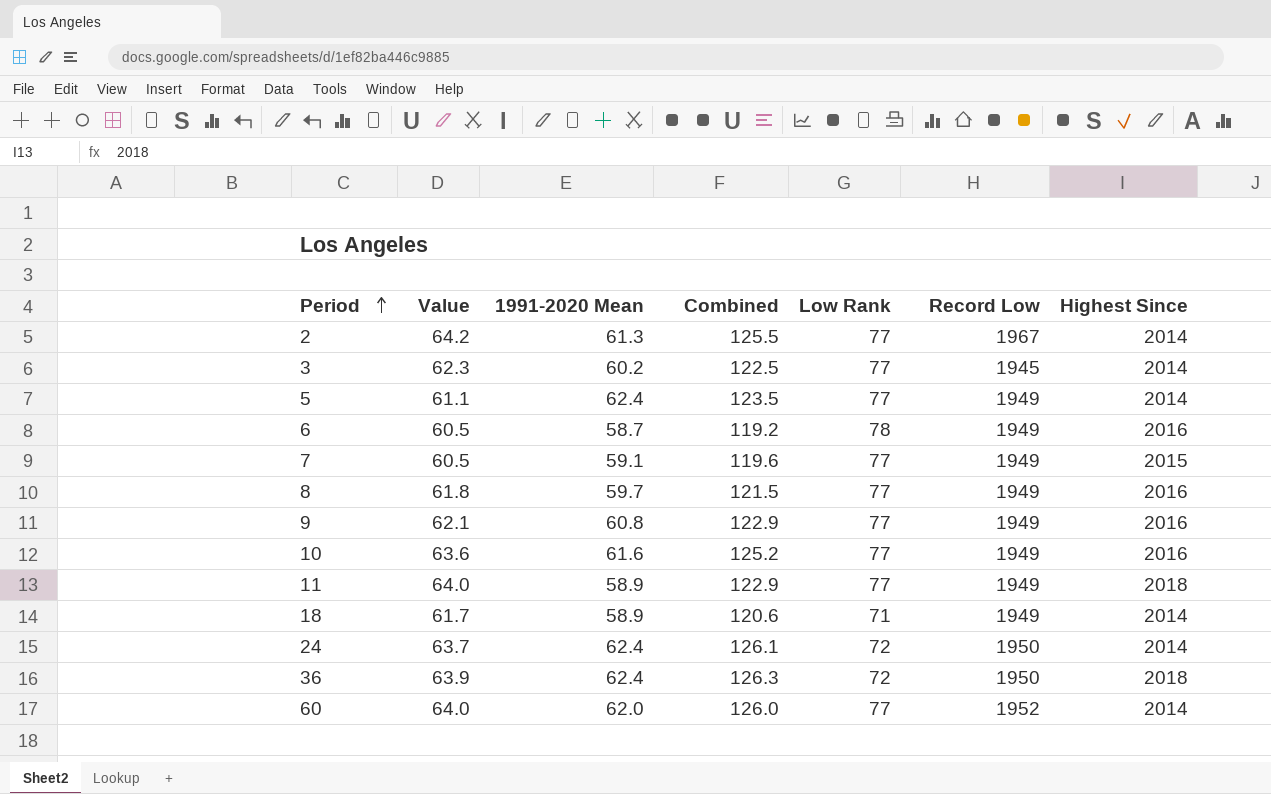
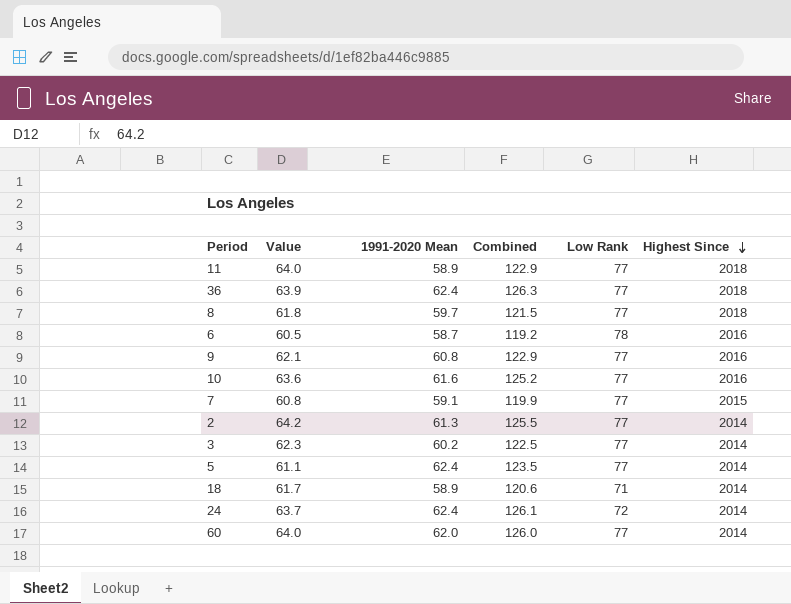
row order: Period ascending -> Highest Since descending
column Record Low | position: 6 -> none
36 | Low Rank: 72 -> 77
8 | Highest Since: 2016 -> 2018
7 | Value: 60.5 -> 60.8
7 | Combined: 119.6 -> 119.9

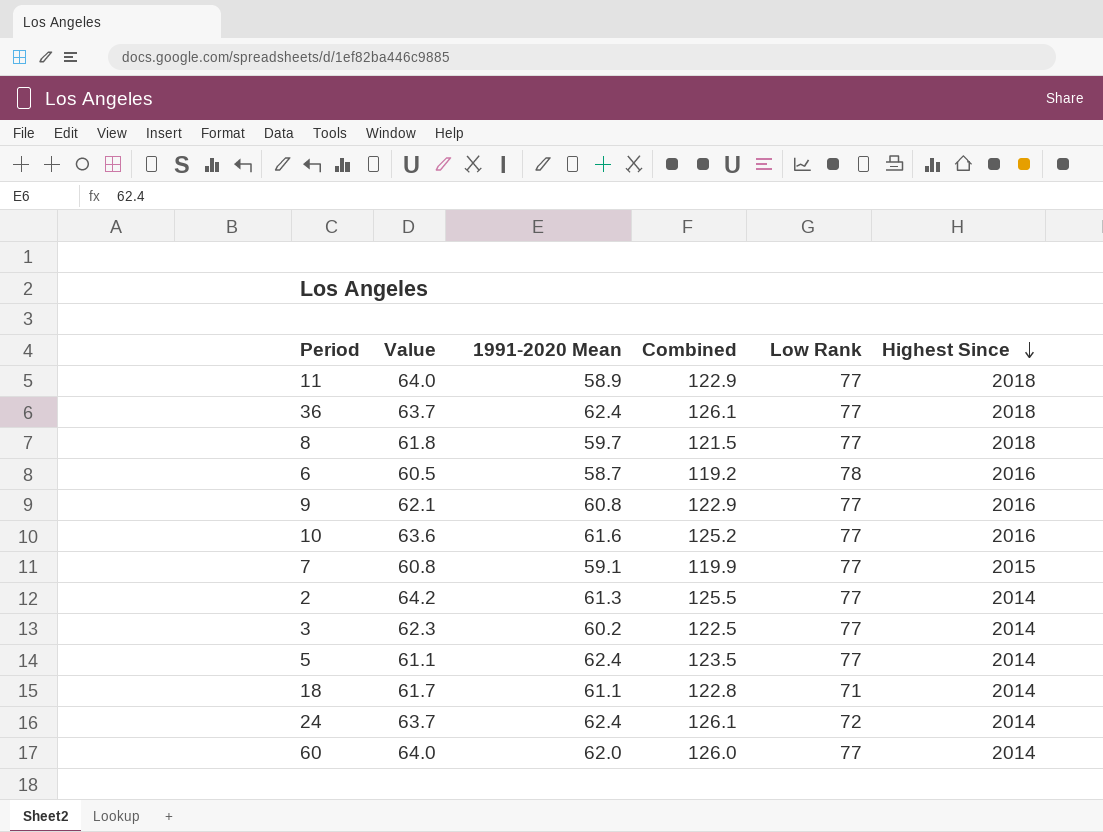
36 | Value: 63.9 -> 63.7
36 | Combined: 126.3 -> 126.1
18 | 1991-2020 Mean: 58.9 -> 61.1
18 | Combined: 120.6 -> 122.8

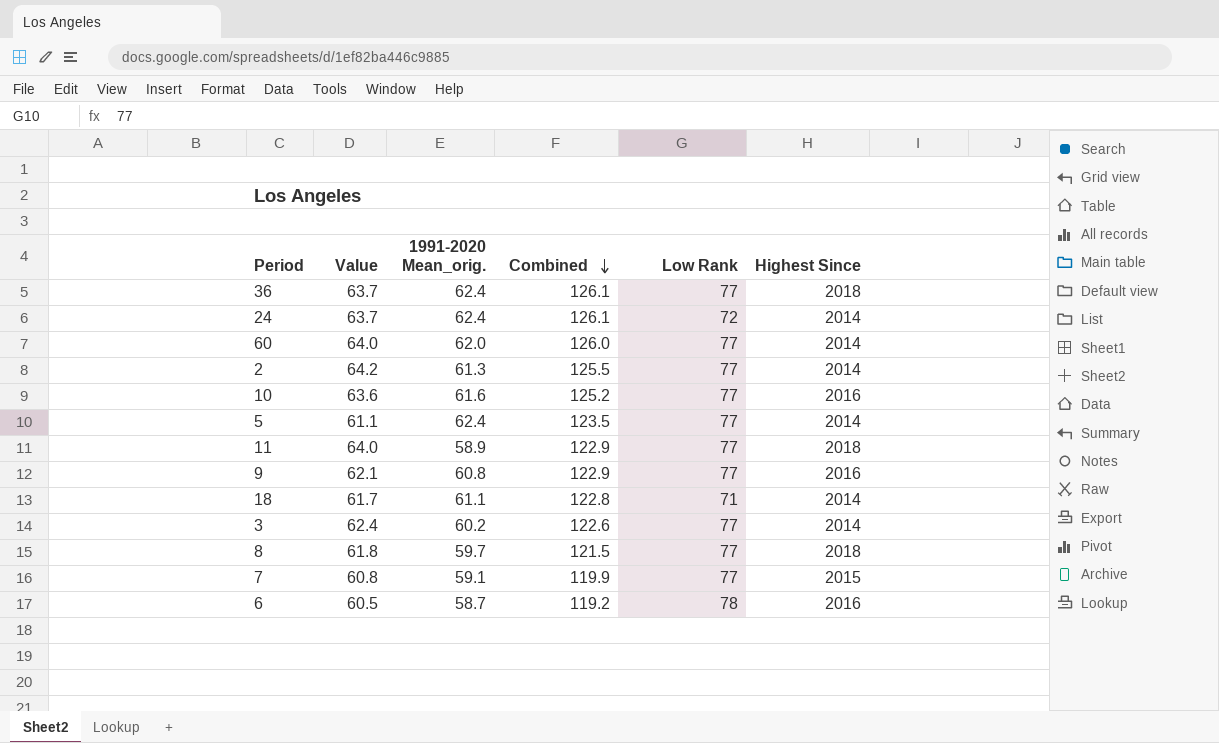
row order: Highest Since descending -> Combined descending
column name: 1991-2020 Mean -> 1991-2020 Mean_orig.
3 | Value: 62.3 -> 62.4
3 | Combined: 122.5 -> 122.6

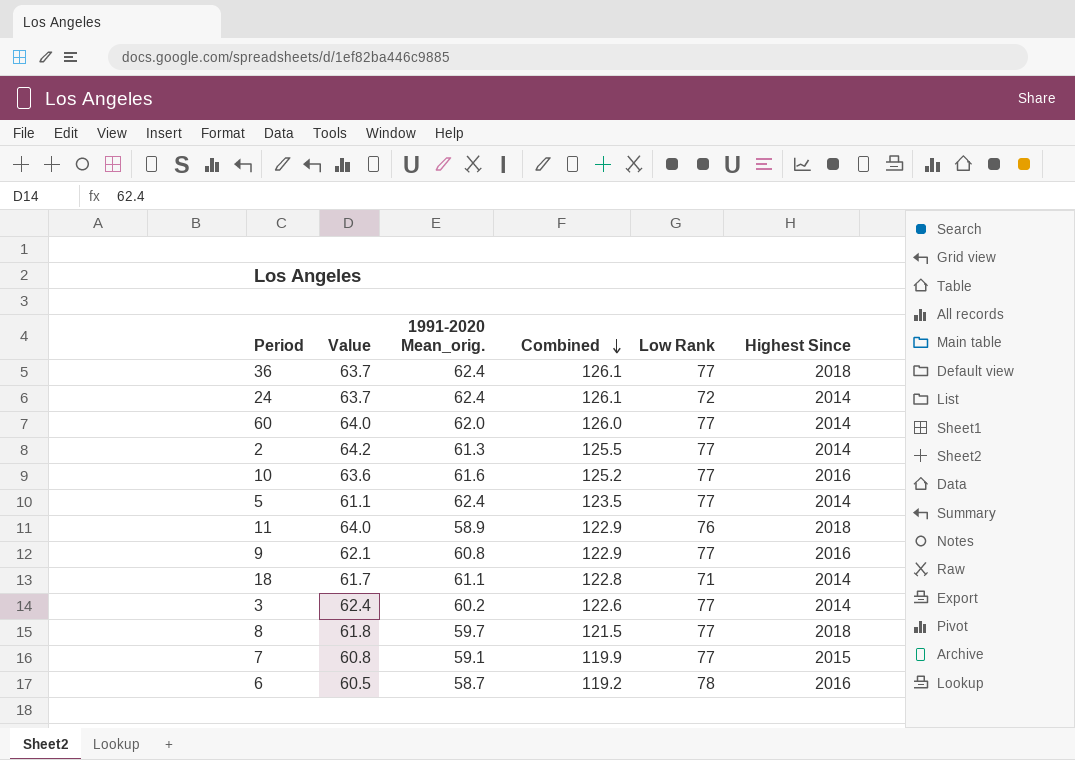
11 | Low Rank: 77 -> 76

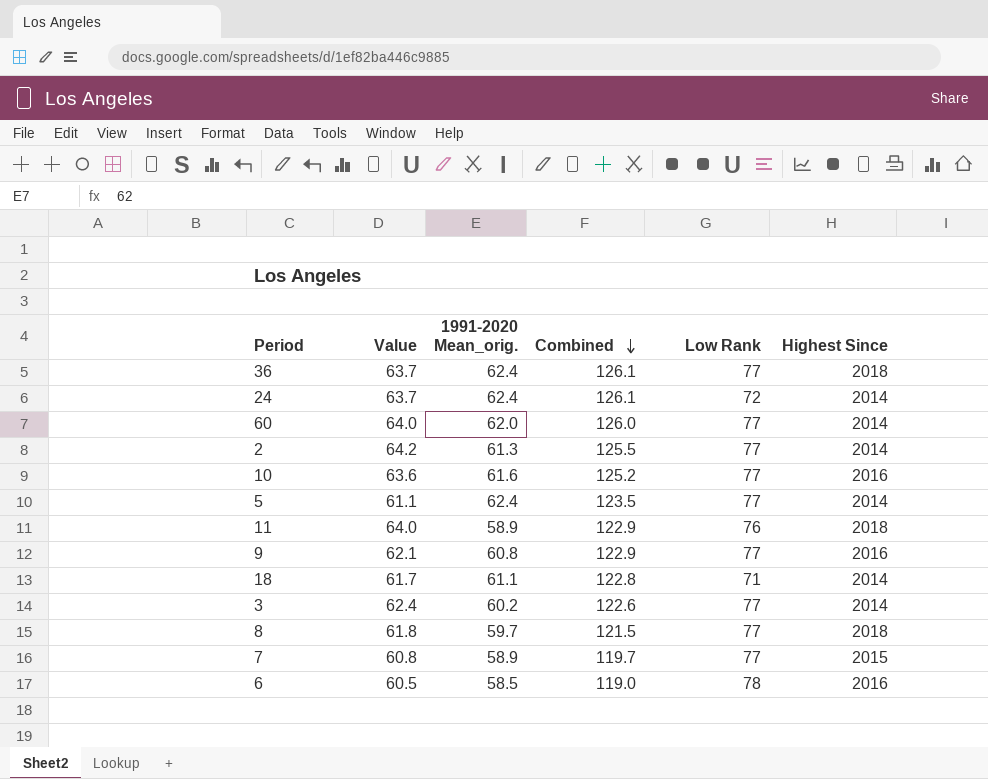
7 | 1991-2020 Mean_orig.: 59.1 -> 58.9
7 | Combined: 119.9 -> 119.7
6 | 1991-2020 Mean_orig.: 58.7 -> 58.5
6 | Combined: 119.2 -> 119.0

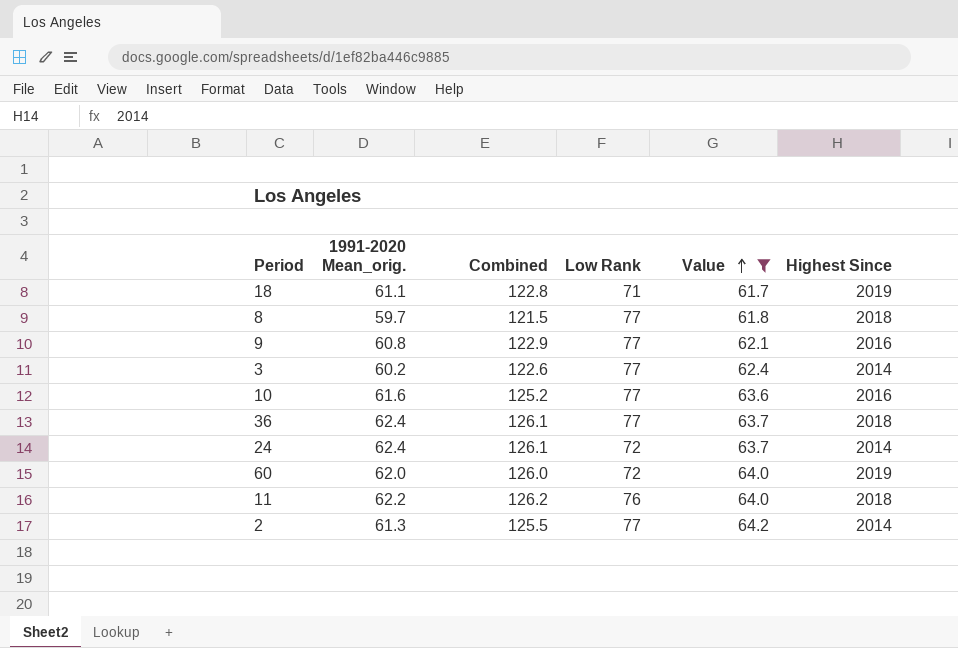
filter: none -> Value >= 61.7
row order: Combined descending -> Value ascending
column Value | position: 2 -> 5
18 | Highest Since: 2014 -> 2019
60 | Low Rank: 77 -> 72
60 | Highest Since: 2014 -> 2019
11 | 1991-2020 Mean_orig.: 58.9 -> 62.2
11 | Combined: 122.9 -> 126.2

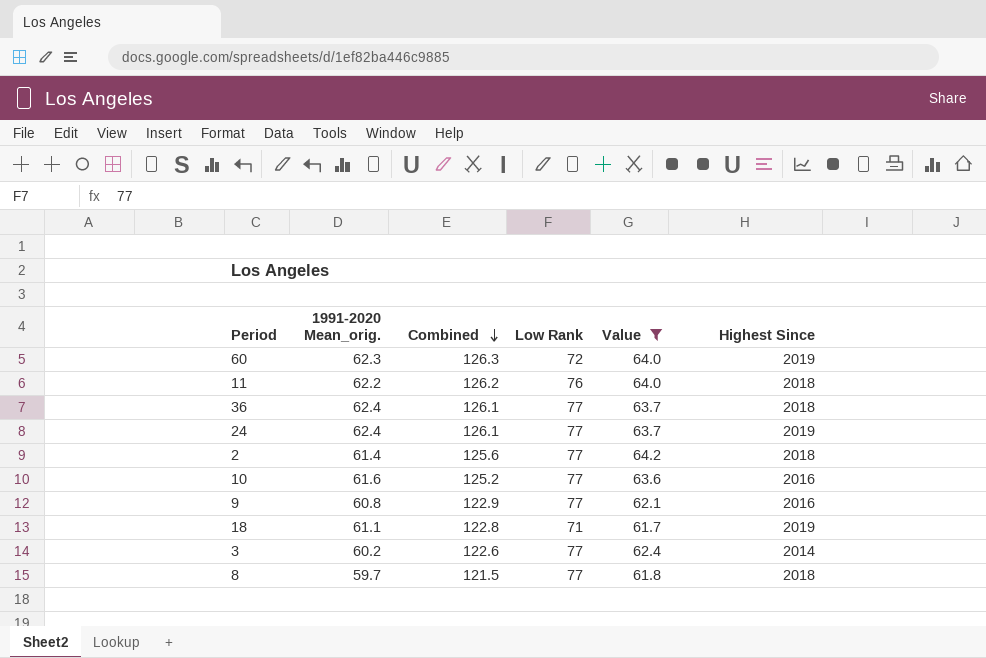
row order: Value ascending -> Combined descending
60 | 1991-2020 Mean_orig.: 62.0 -> 62.3
60 | Combined: 126.0 -> 126.3
24 | Low Rank: 72 -> 77
24 | Highest Since: 2014 -> 2019
2 | 1991-2020 Mean_orig.: 61.3 -> 61.4
2 | Combined: 125.5 -> 125.6
2 | Highest Since: 2014 -> 2018

